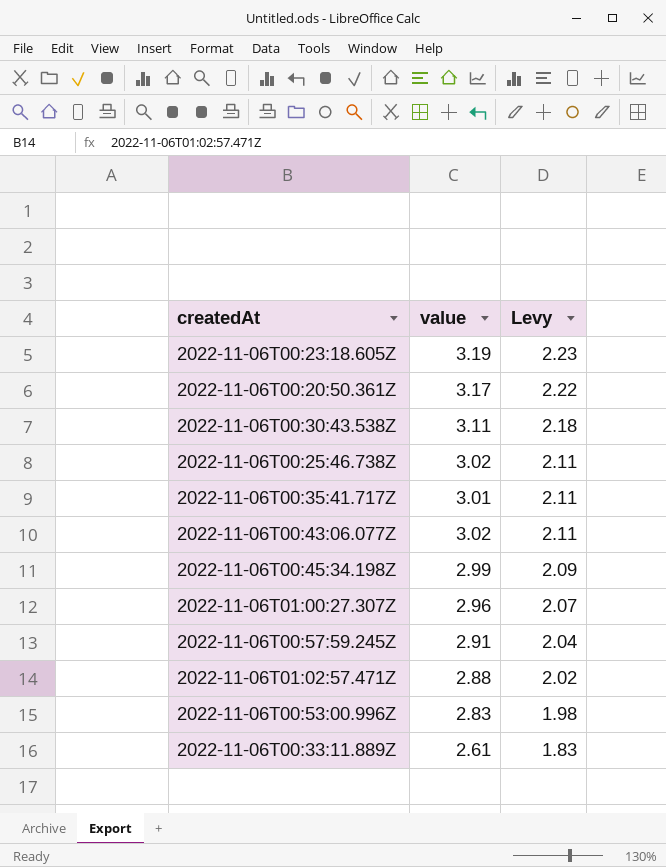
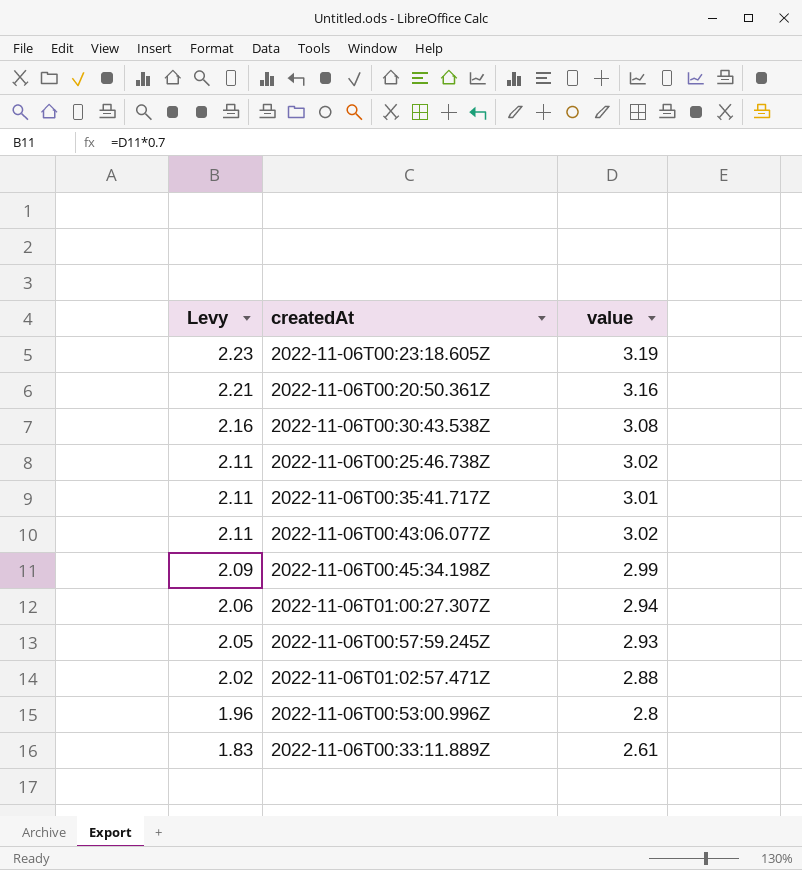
column Levy | position: 3 -> 1
2022-11-06T00:20:50.361Z | Levy: 2.22 -> 2.21
2022-11-06T00:20:50.361Z | value: 3.17 -> 3.16
2022-11-06T00:30:43.538Z | Levy: 2.18 -> 2.16
2022-11-06T00:30:43.538Z | value: 3.11 -> 3.08
2022-11-06T01:00:27.307Z | Levy: 2.07 -> 2.06
2022-11-06T01:00:27.307Z | value: 2.96 -> 2.94
2022-11-06T00:57:59.245Z | Levy: 2.04 -> 2.05
2022-11-06T00:57:59.245Z | value: 2.91 -> 2.93
2022-11-06T00:53:00.996Z | Levy: 1.98 -> 1.96
2022-11-06T00:53:00.996Z | value: 2.83 -> 2.8

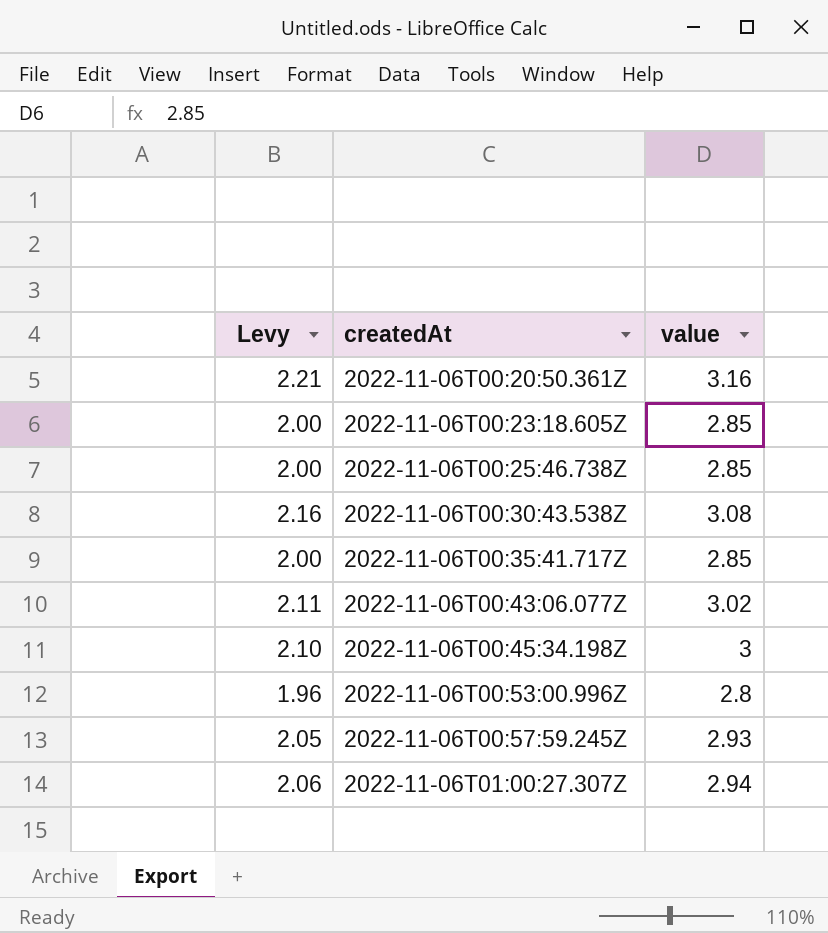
row order: Levy descending -> createdAt ascending
row 2022-11-06T01:02:57.471Z: 2.02 | 2.88 -> none
row 2022-11-06T00:33:11.889Z: 1.83 | 2.61 -> none
2022-11-06T00:23:18.605Z | Levy: 2.23 -> 2.00
2022-11-06T00:23:18.605Z | value: 3.19 -> 2.85
2022-11-06T00:25:46.738Z | Levy: 2.11 -> 2.00
2022-11-06T00:25:46.738Z | value: 3.02 -> 2.85
2022-11-06T00:35:41.717Z | Levy: 2.11 -> 2.00
2022-11-06T00:35:41.717Z | value: 3.01 -> 2.85
2022-11-06T00:45:34.198Z | Levy: 2.09 -> 2.10
2022-11-06T00:45:34.198Z | value: 2.99 -> 3

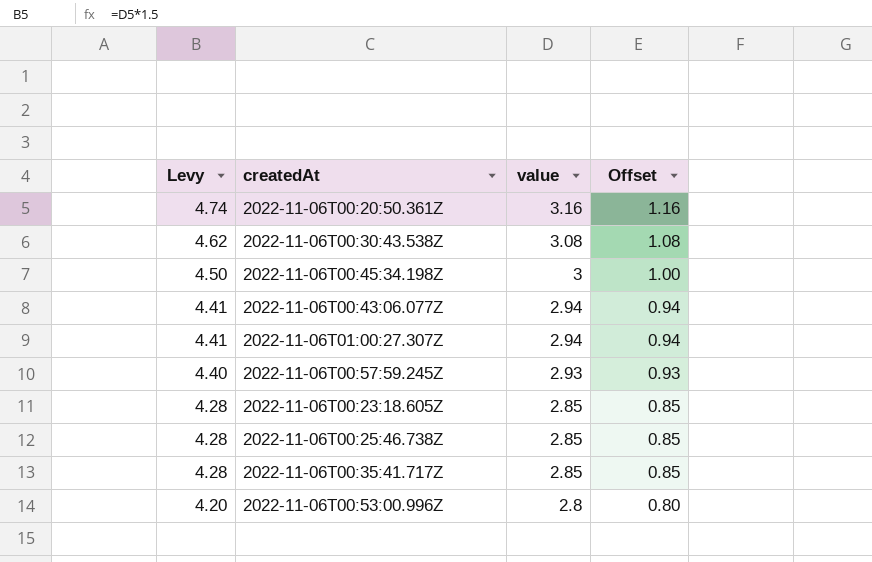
row order: createdAt ascending -> Levy descending
column Levy | formula: [value] * 0.7 -> [value] * 1.5
column Offset | formula: none -> [value] - 2
2022-11-06T00:43:06.077Z | value: 3.02 -> 2.94

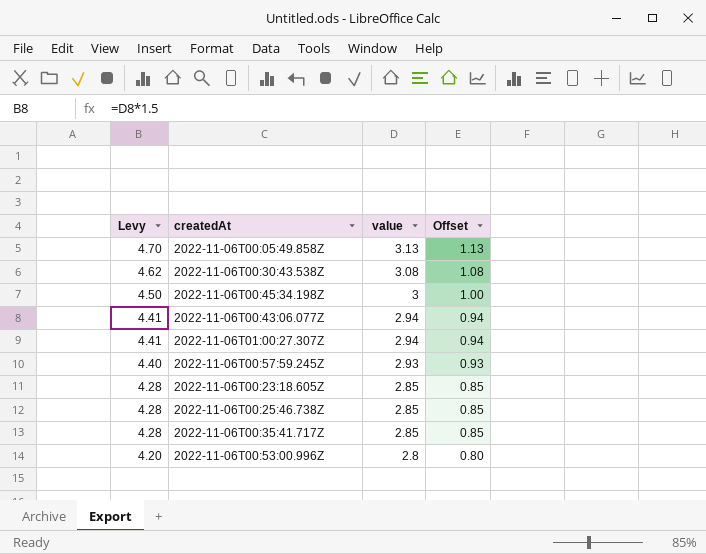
row 2022-11-06T00:20:50.361Z: 4.74 | 3.16 | 1.16 -> none
row 2022-11-06T00:05:49.858Z: none -> 4.70 | 3.13 | 1.13

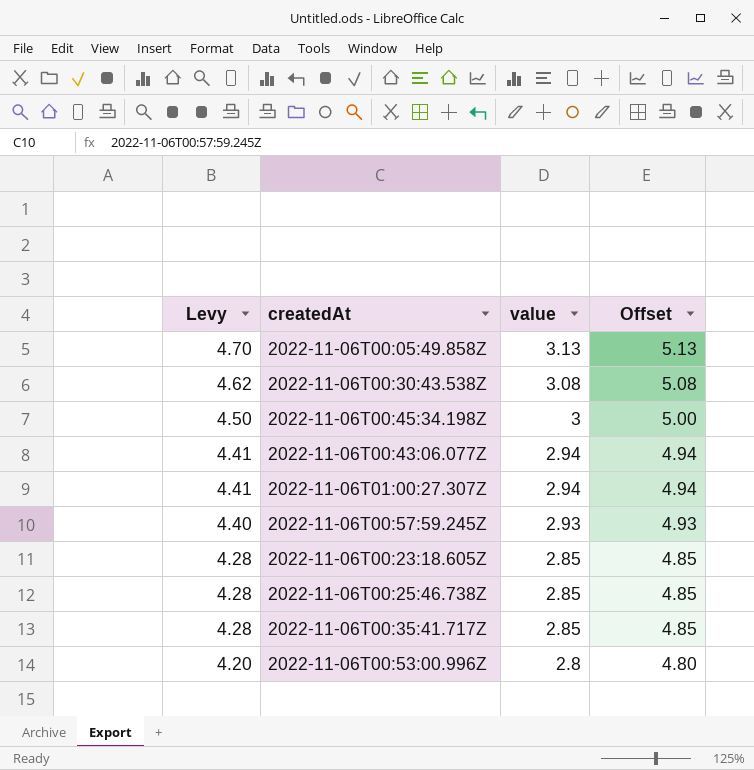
column Offset | formula: [value] - 2 -> [value] + 2

